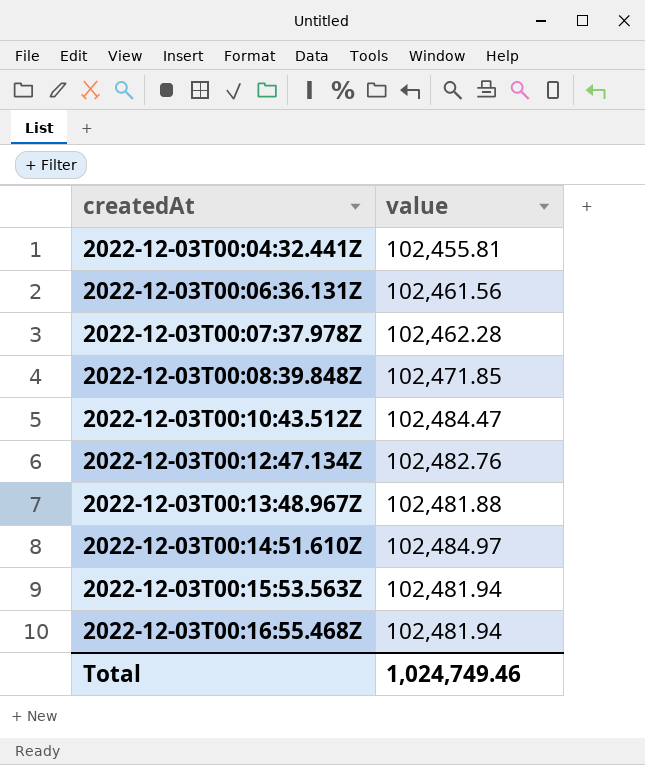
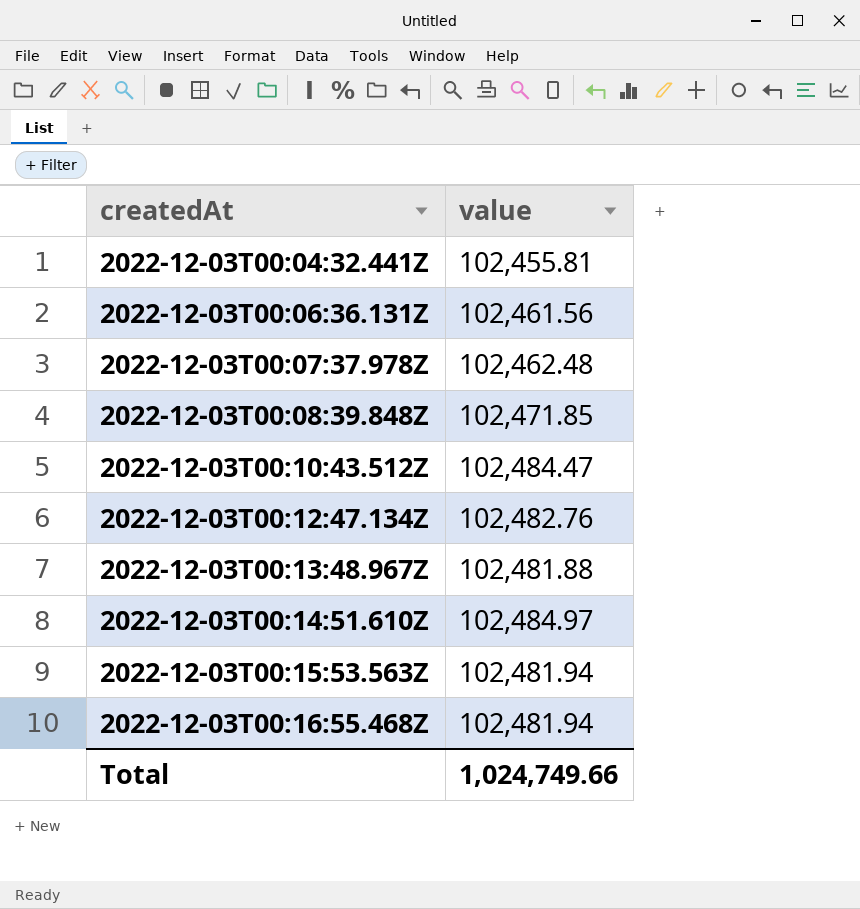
2022-12-03T00:07:37.978Z | value: 102,462.28 -> 102,462.48
Total | value: 1,024,749.46 -> 1,024,749.66

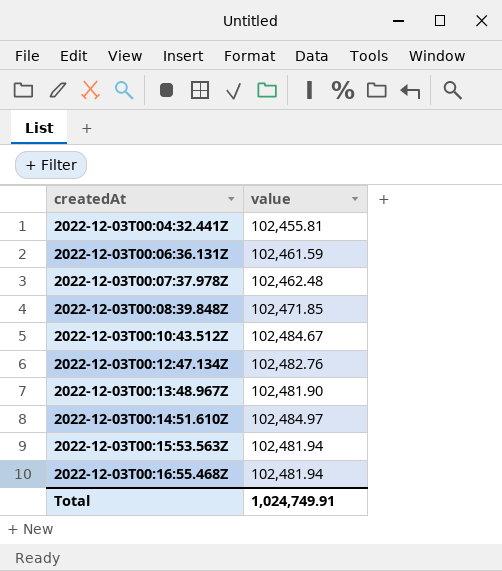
2022-12-03T00:06:36.131Z | value: 102,461.56 -> 102,461.59
2022-12-03T00:10:43.512Z | value: 102,484.47 -> 102,484.67
2022-12-03T00:13:48.967Z | value: 102,481.88 -> 102,481.90
Total | value: 1,024,749.66 -> 1,024,749.91

